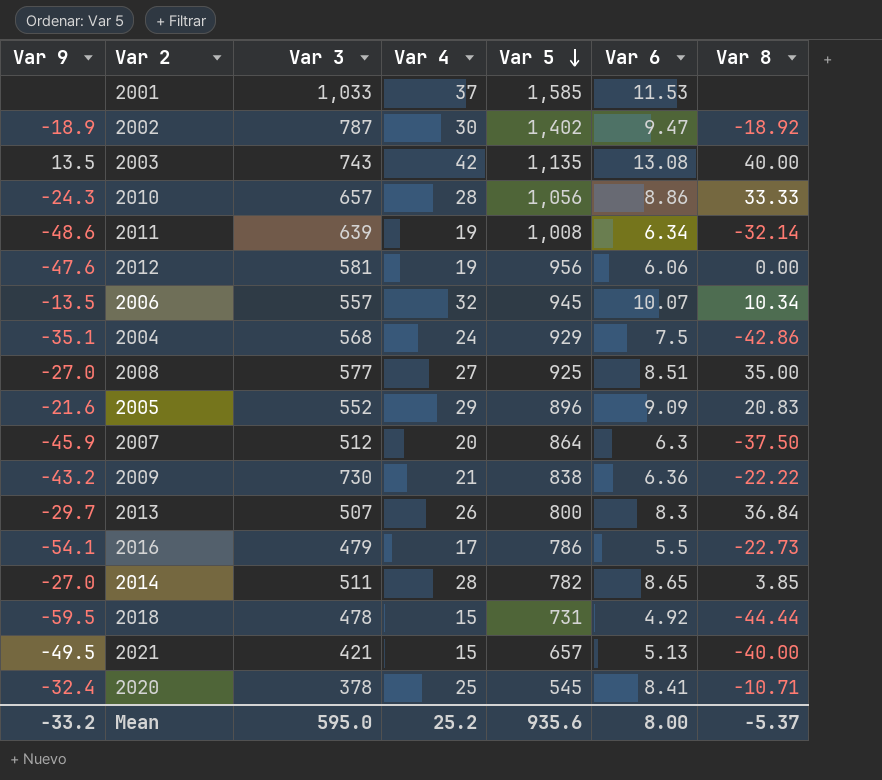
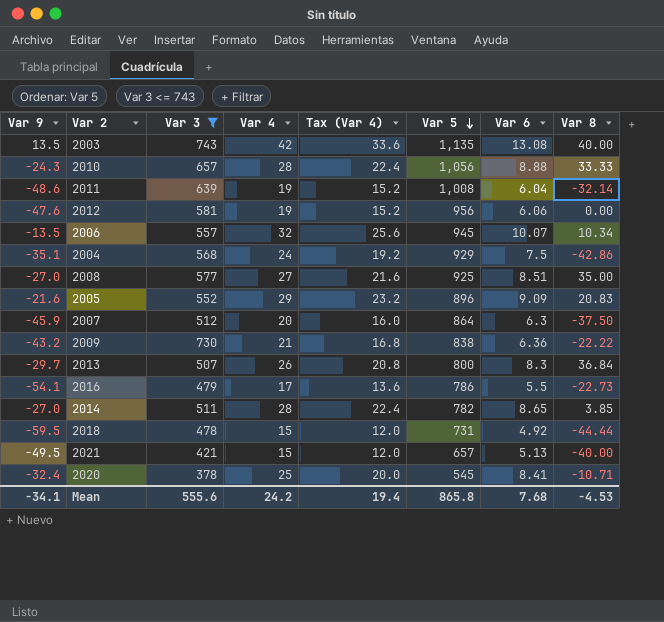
filter: none -> Var 3 <= 743
column Tax (Var 4) | formula: none -> [Var 4] * 0.8
2010 | Var 6: 8.86 -> 8.88
2011 | Var 6: 6.34 -> 6.04
Mean | Var 9: -33.2 -> -34.1
Mean | Var 3: 595.0 -> 555.6
Mean | Var 4: 25.2 -> 24.2
Mean | Var 5: 935.6 -> 865.8
Mean | Var 6: 8.00 -> 7.68
Mean | Var 8: -5.37 -> -4.53

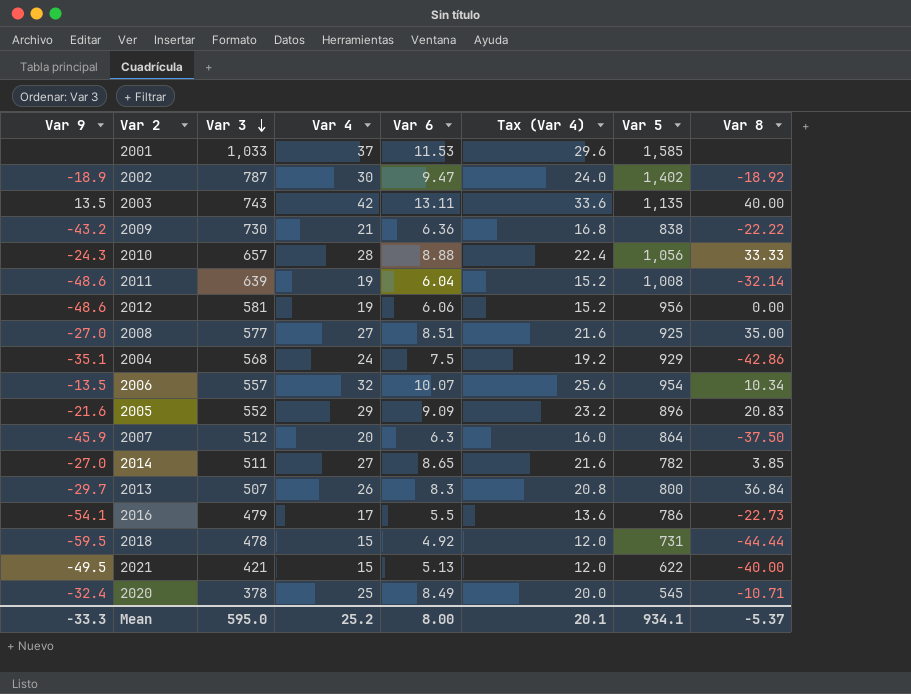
filter: Var 3 <= 743 -> none
row order: Var 5 descending -> Var 3 descending
column Var 6 | position: 7 -> 5
2003 | Var 6: 13.08 -> 13.11
2012 | Var 9: -47.6 -> -48.6
2006 | Var 5: 945 -> 954
2014 | Var 4: 28 -> 27
2014 | Tax (Var 4): 22.4 -> 21.6
2021 | Var 5: 657 -> 622
2020 | Var 6: 8.41 -> 8.49
Mean | Var 9: -34.1 -> -33.3
Mean | Var 3: 555.6 -> 595.0
Mean | Var 4: 24.2 -> 25.2
Mean | Var 6: 7.68 -> 8.00
Mean | Tax (Var 4): 19.4 -> 20.1
Mean | Var 5: 865.8 -> 934.1
Mean | Var 8: -4.53 -> -5.37

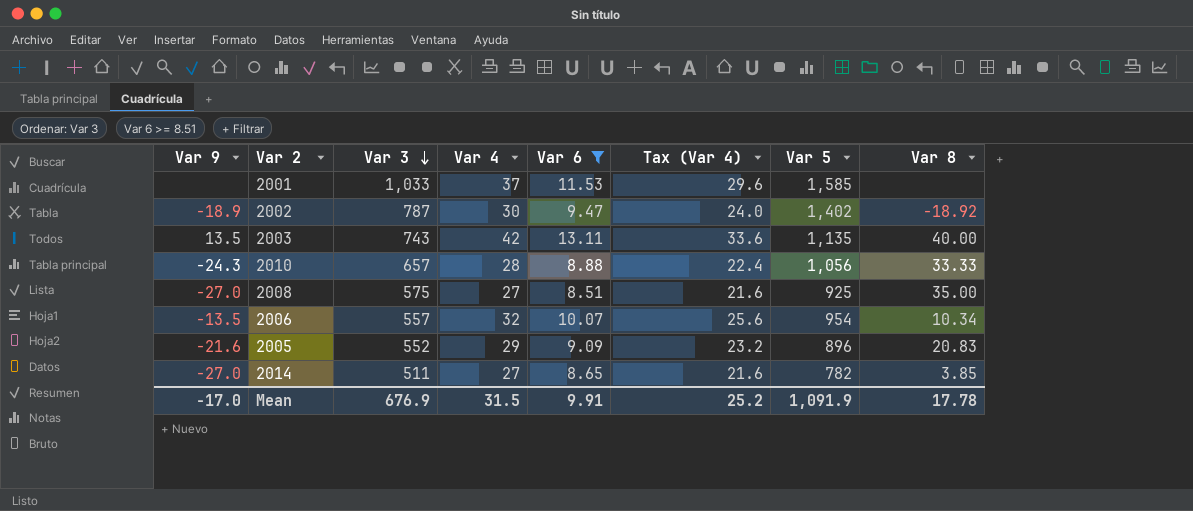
filter: none -> Var 6 >= 8.51
2008 | Var 3: 577 -> 575
Mean | Var 9: -33.3 -> -17.0
Mean | Var 3: 595.0 -> 676.9
Mean | Var 4: 25.2 -> 31.5
Mean | Var 6: 8.00 -> 9.91
Mean | Tax (Var 4): 20.1 -> 25.2
Mean | Var 5: 934.1 -> 1,091.9
Mean | Var 8: -5.37 -> 17.78

